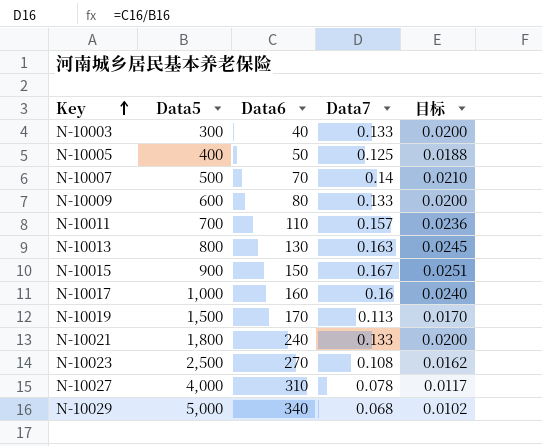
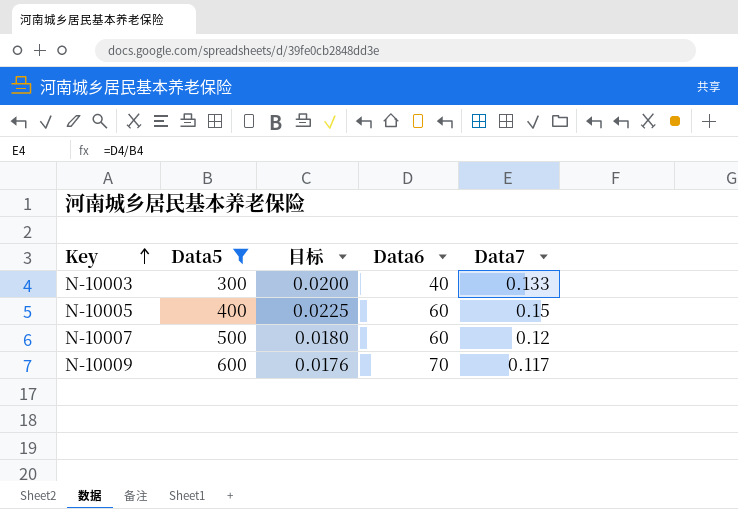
filter: none -> Data5 <= 600
column 目标 | position: 5 -> 3
N-10005 | 目标: 0.0188 -> 0.0225
N-10005 | Data6: 50 -> 60
N-10005 | Data7: 0.125 -> 0.15
N-10007 | 目标: 0.0210 -> 0.0180
N-10007 | Data6: 70 -> 60
N-10007 | Data7: 0.14 -> 0.12
N-10009 | 目标: 0.0200 -> 0.0176
N-10009 | Data6: 80 -> 70
N-10009 | Data7: 0.133 -> 0.117

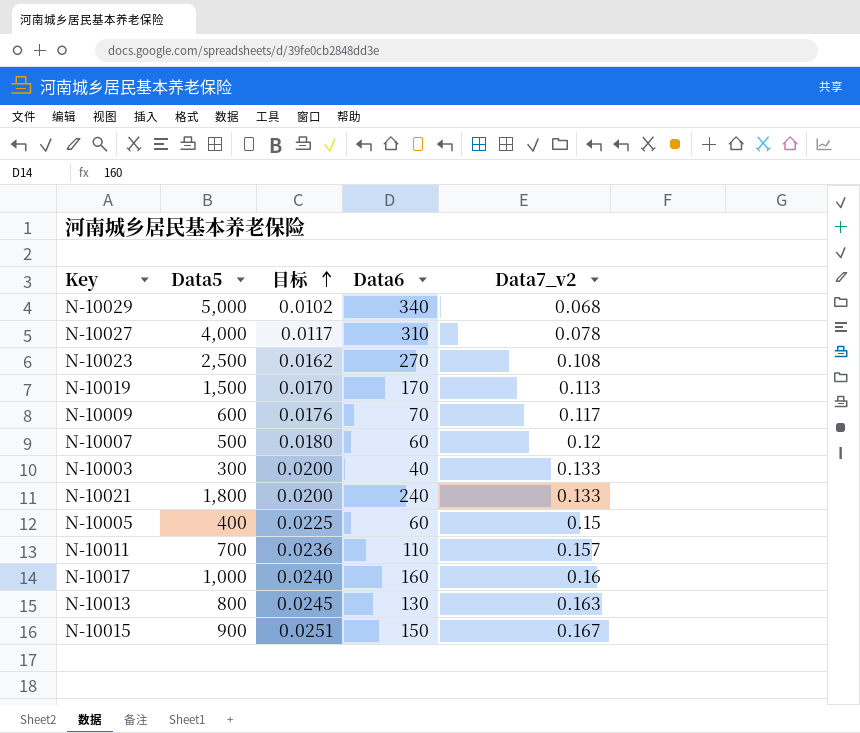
filter: Data5 <= 600 -> none
row order: Key ascending -> 目标 ascending
column name: Data7 -> Data7_v2

